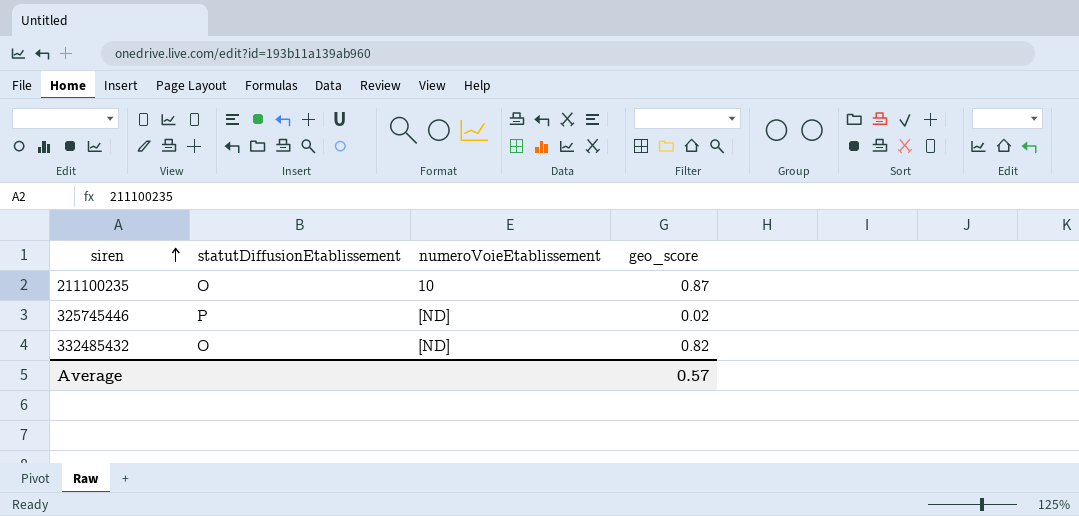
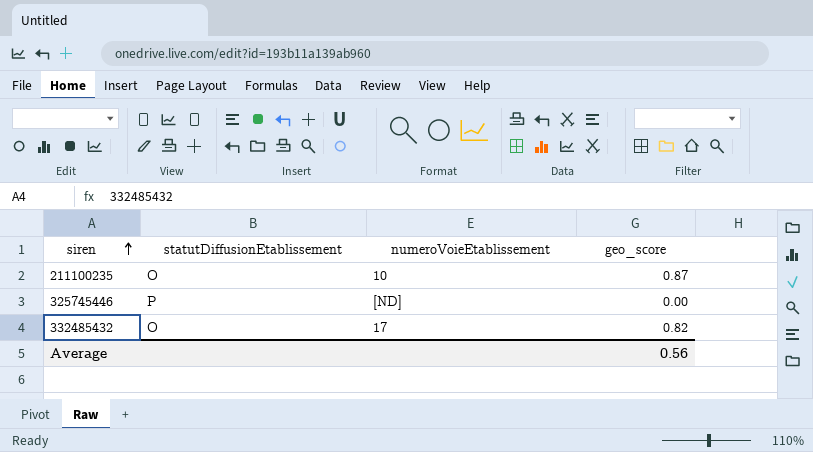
325745446 | geo_score: 0.02 -> 0.00
332485432 | numeroVoieEtablissement: [ND] -> 17
Average | geo_score: 0.57 -> 0.56

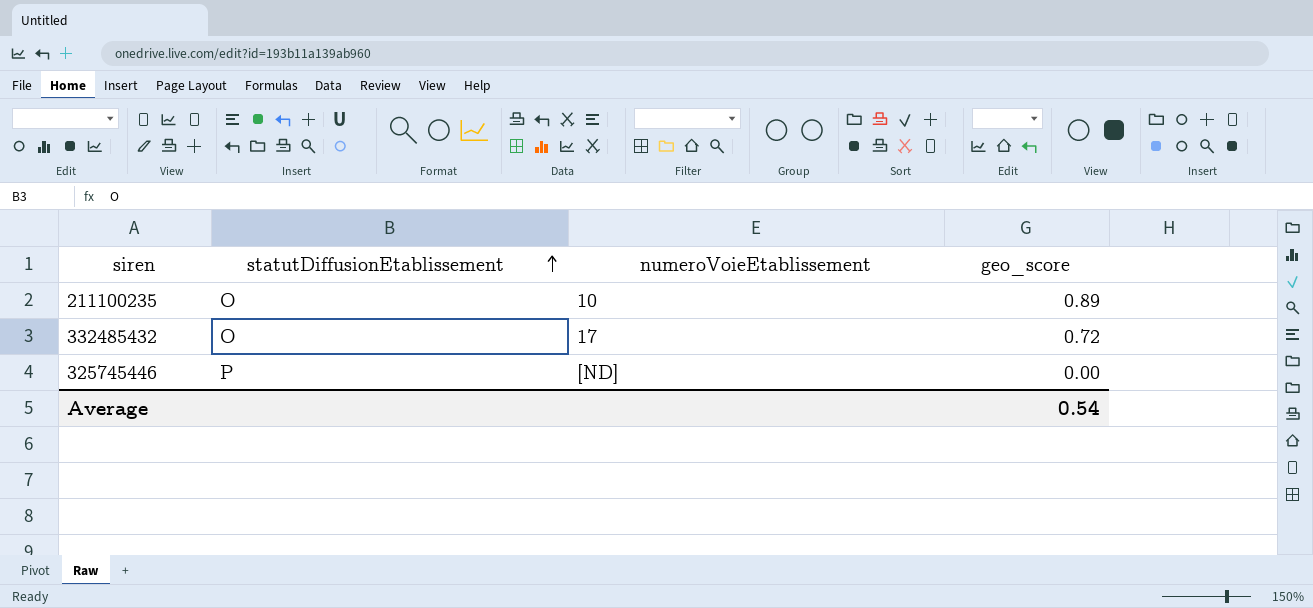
row order: siren ascending -> statutDiffusionEtablissement ascending
211100235 | geo_score: 0.87 -> 0.89
332485432 | geo_score: 0.82 -> 0.72
Average | geo_score: 0.56 -> 0.54

